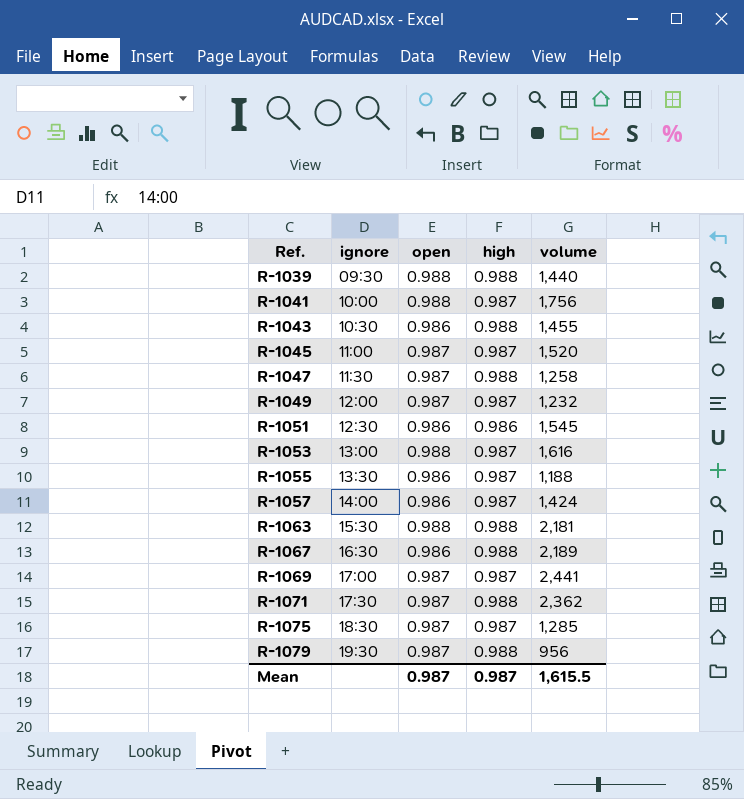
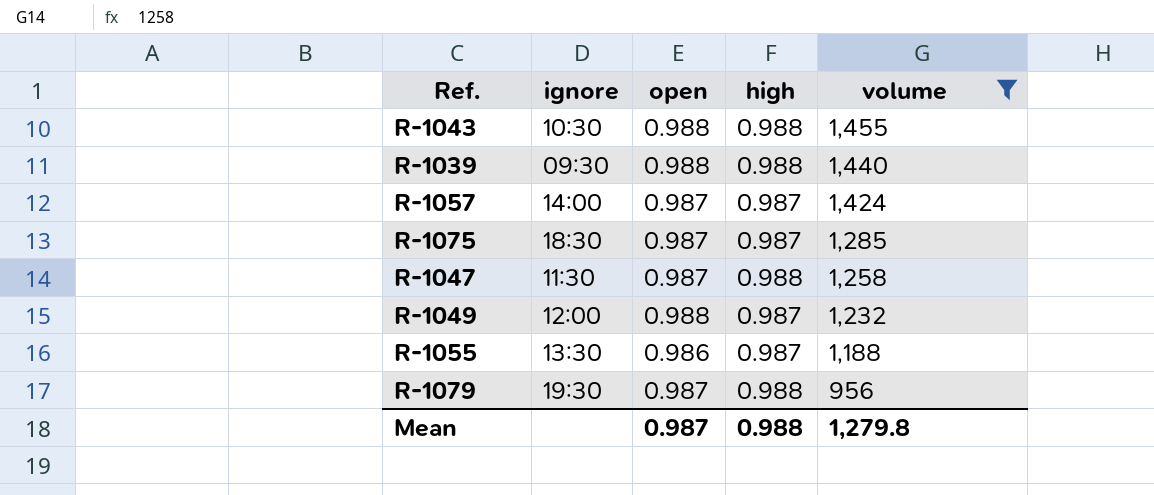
filter: none -> volume <= 1,455
row order: Ref. ascending -> volume descending
R-1043 | open: 0.986 -> 0.988
R-1057 | open: 0.986 -> 0.987
R-1049 | open: 0.987 -> 0.988
Mean | high: 0.987 -> 0.988
Mean | volume: 1,615.5 -> 1,279.8

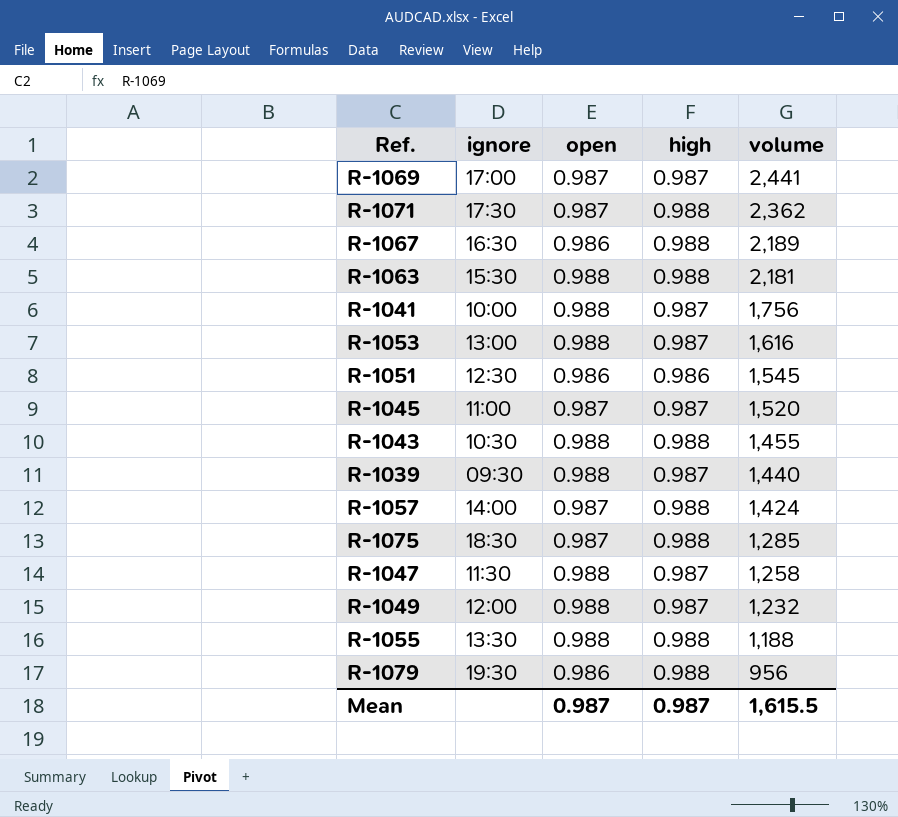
filter: volume <= 1,455 -> none
R-1039 | high: 0.988 -> 0.987
R-1057 | high: 0.987 -> 0.988
R-1075 | high: 0.987 -> 0.988
R-1047 | open: 0.987 -> 0.988
R-1047 | high: 0.988 -> 0.987
R-1055 | open: 0.986 -> 0.988
R-1055 | high: 0.987 -> 0.988
R-1079 | open: 0.987 -> 0.986
Mean | high: 0.988 -> 0.987
Mean | volume: 1,279.8 -> 1,615.5

